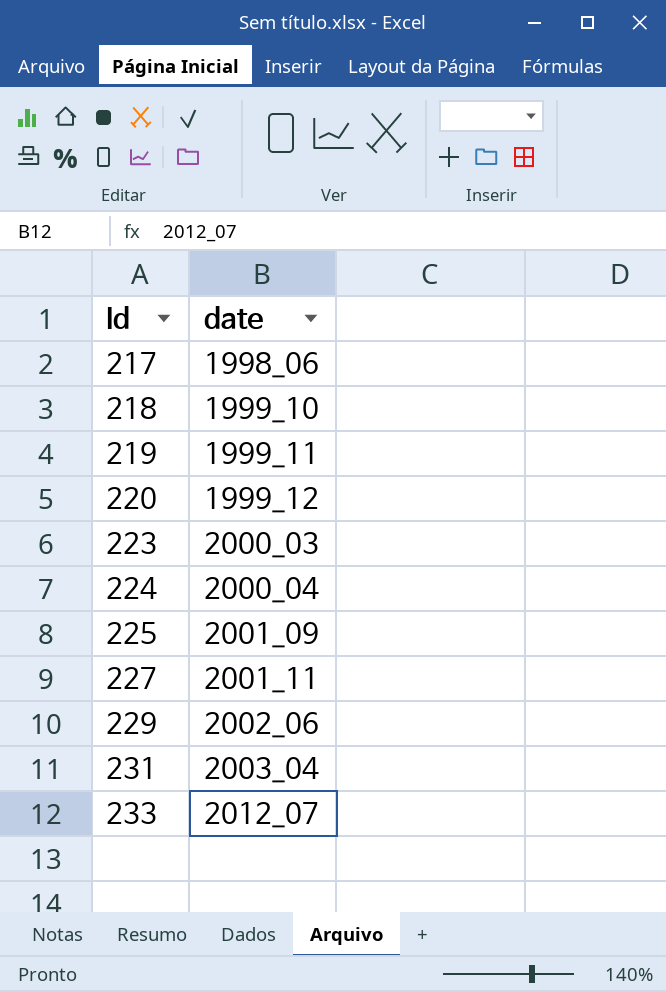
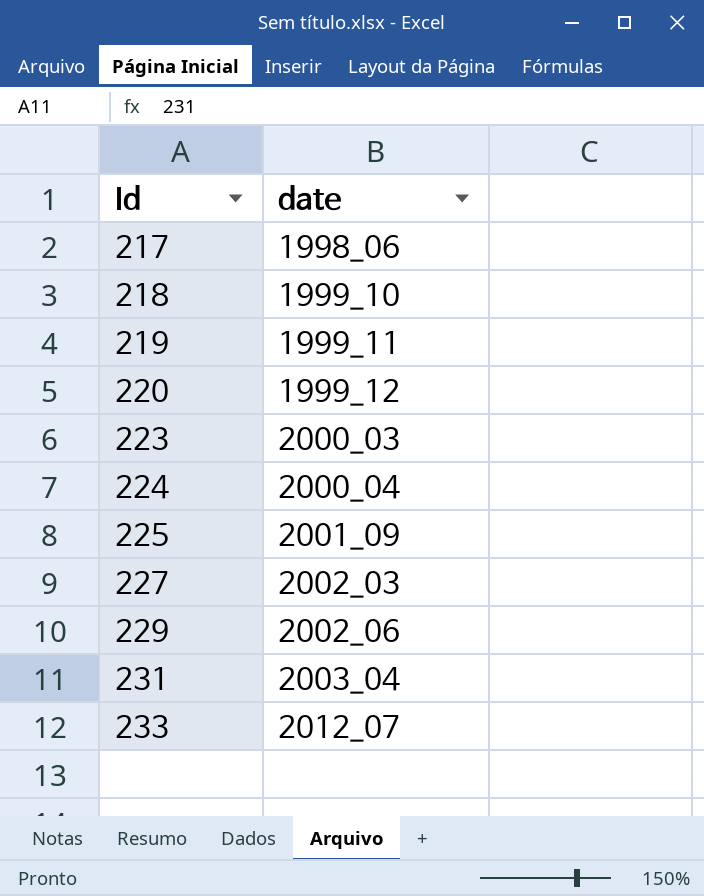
227 | date: 2001_11 -> 2002_03

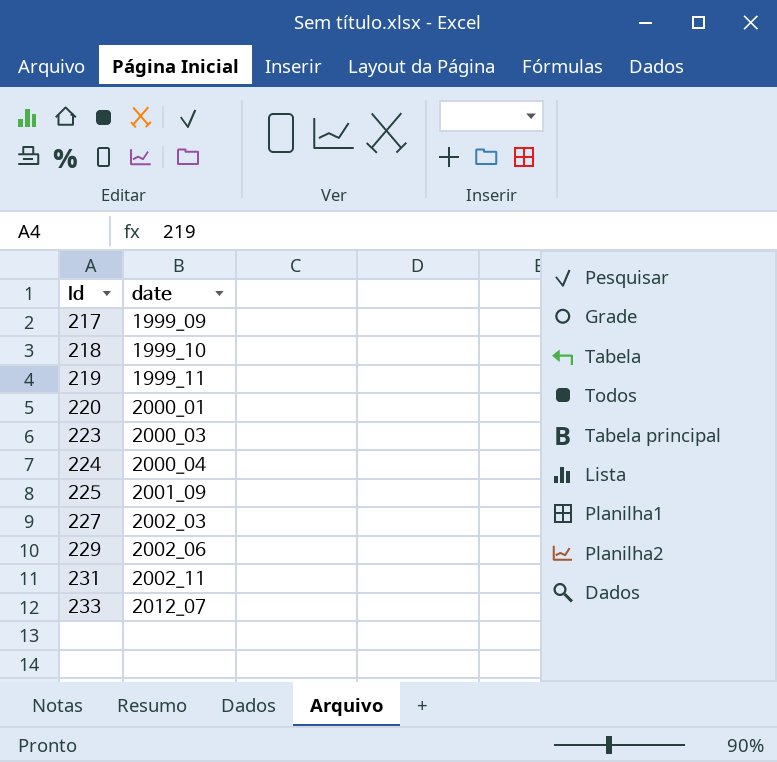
217 | date: 1998_06 -> 1999_09
220 | date: 1999_12 -> 2000_01
231 | date: 2003_04 -> 2002_11

